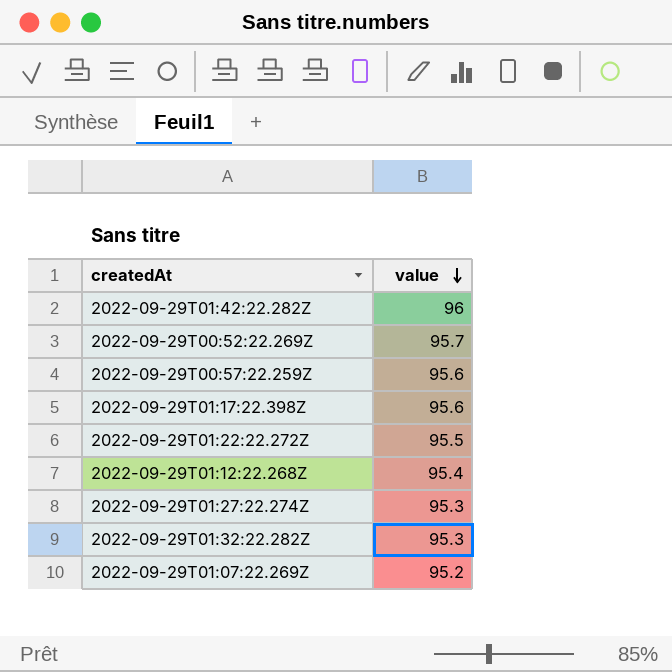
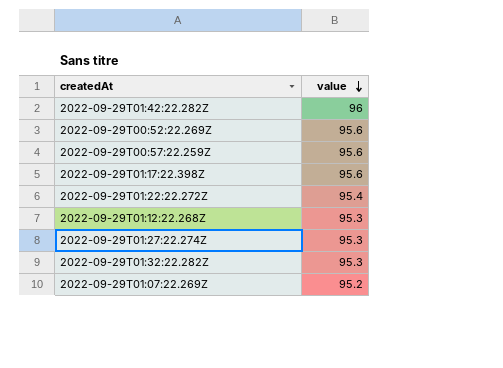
2022-09-29T00:52:22.269Z | value: 95.7 -> 95.6
2022-09-29T01:22:22.272Z | value: 95.5 -> 95.4
2022-09-29T01:12:22.268Z | value: 95.4 -> 95.3

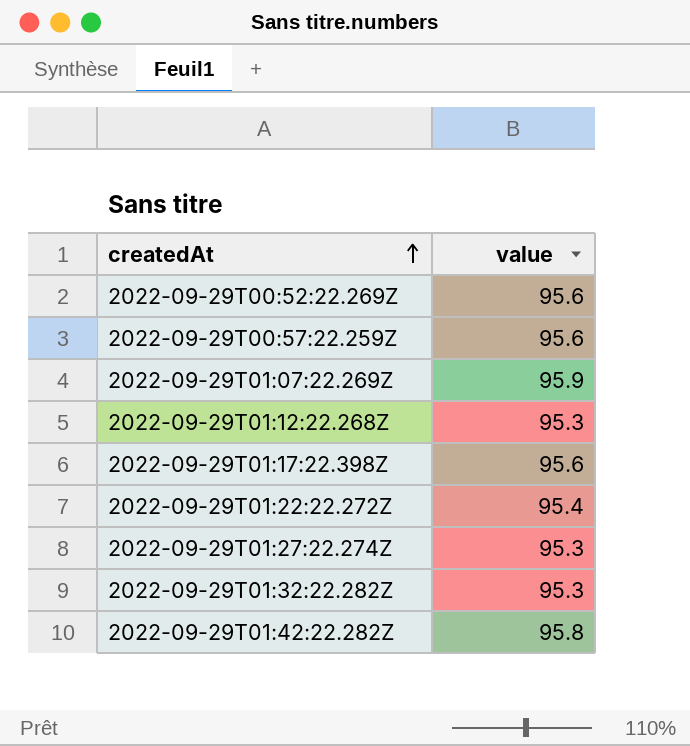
row order: value descending -> createdAt ascending
2022-09-29T01:07:22.269Z | value: 95.2 -> 95.9
2022-09-29T01:42:22.282Z | value: 96 -> 95.8

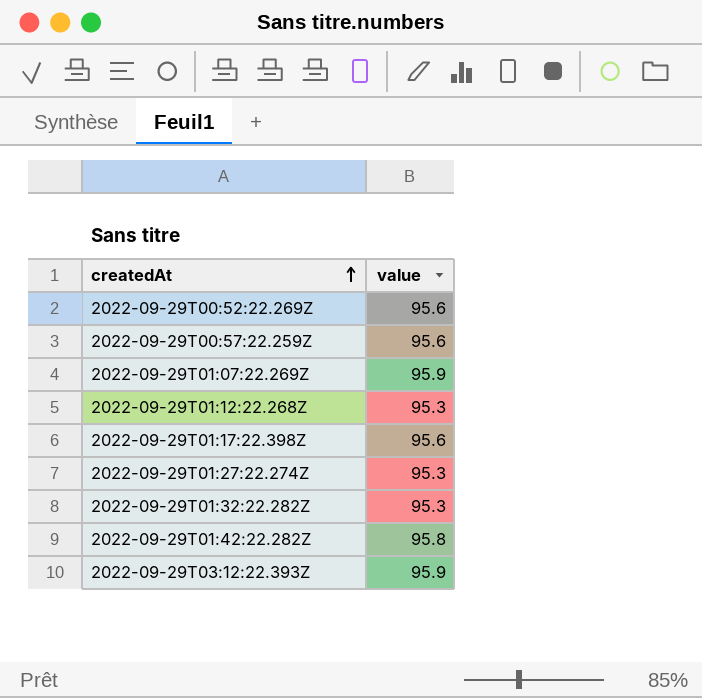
row 2022-09-29T01:22:22.272Z: 95.4 -> none
row 2022-09-29T03:12:22.393Z: none -> 95.9

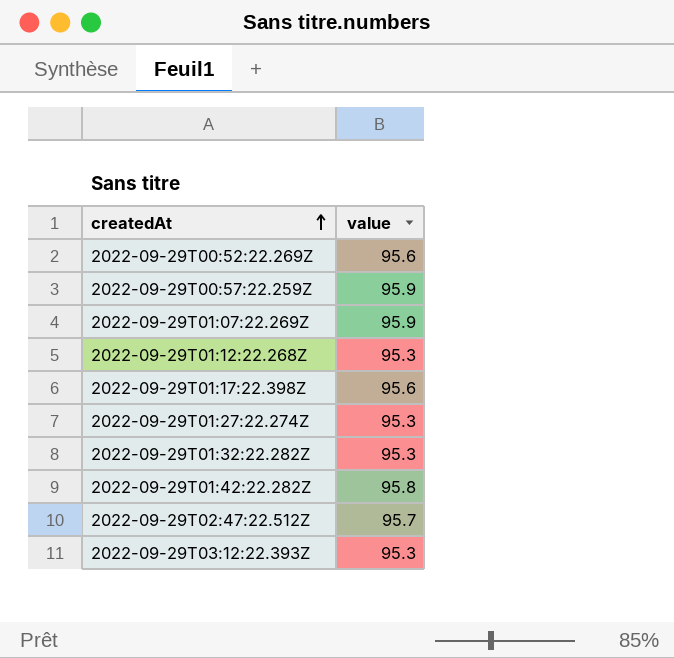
2022-09-29T00:57:22.259Z | value: 95.6 -> 95.9
row 2022-09-29T02:47:22.512Z: none -> 95.7
2022-09-29T03:12:22.393Z | value: 95.9 -> 95.3

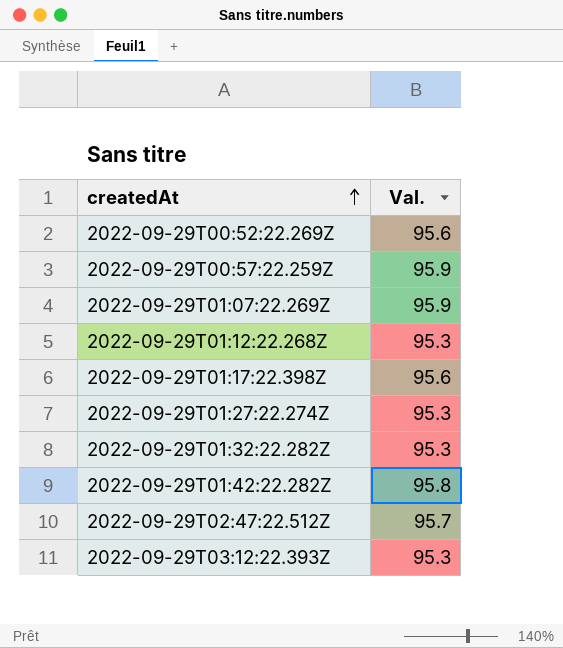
column name: value -> Val.

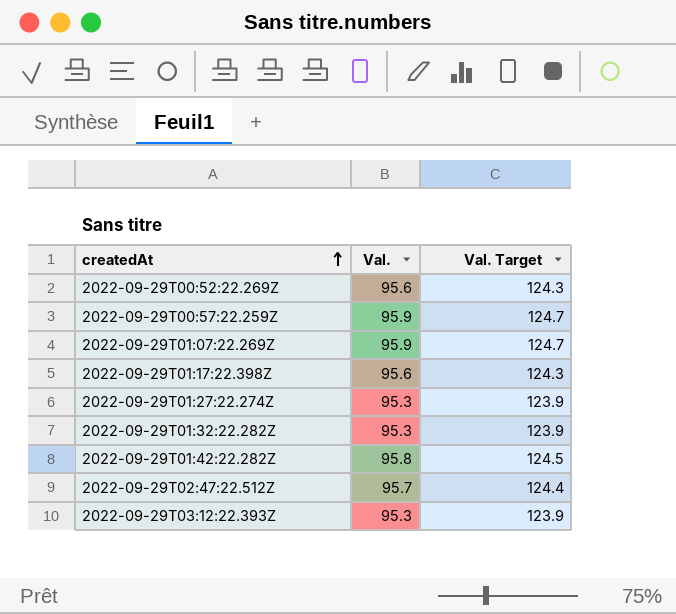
column Val. Target | formula: none -> [Val.] * 1.3
row 2022-09-29T01:12:22.268Z: 95.3 -> none

